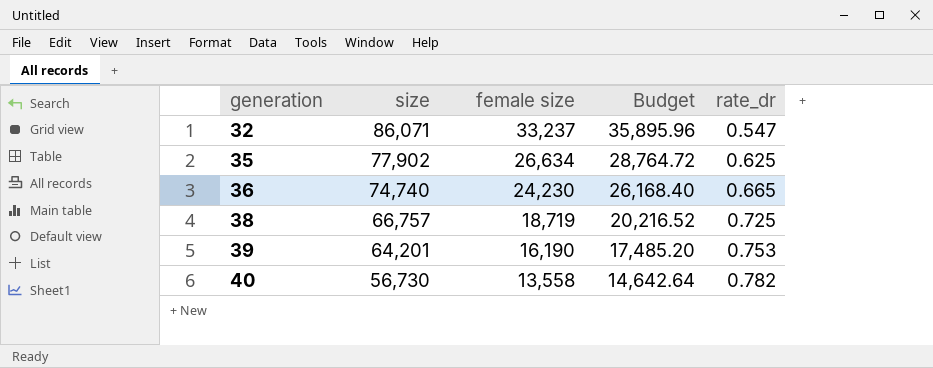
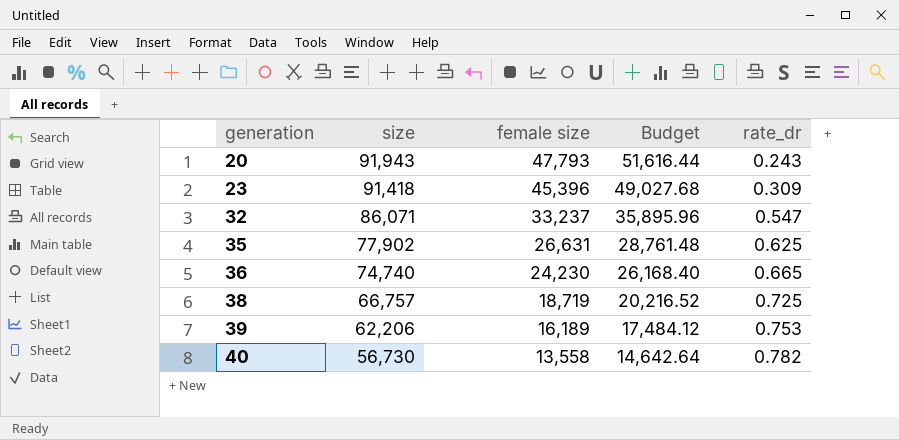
row 20: none -> 91,943 | 47,793 | 51,616.44 | 0.243
row 23: none -> 91,418 | 45,396 | 49,027.68 | 0.309
35 | female size: 26,634 -> 26,631
35 | Budget: 28,764.72 -> 28,761.48
39 | size: 64,201 -> 62,206
39 | female size: 16,190 -> 16,189
39 | Budget: 17,485.20 -> 17,484.12

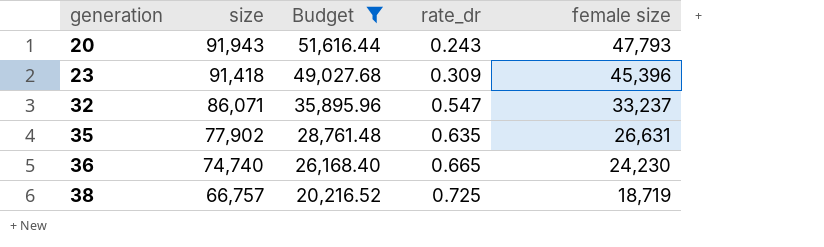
filter: none -> Budget >= 20,216.52
column female size | position: 3 -> 5
35 | rate_dr: 0.625 -> 0.635

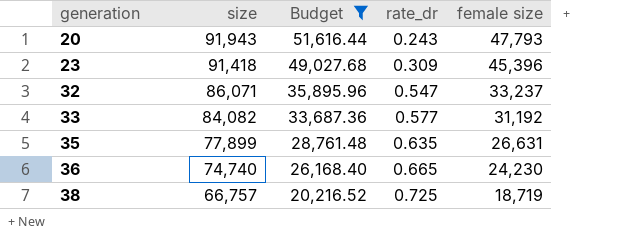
row 33: none -> 84,082 | 33,687.36 | 0.577 | 31,192
35 | size: 77,902 -> 77,899

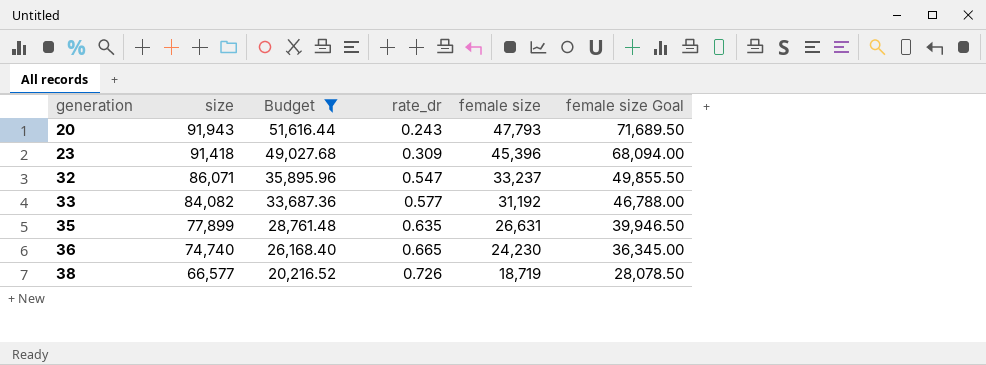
column female size Goal | formula: none -> [female size] * 1.5
38 | size: 66,757 -> 66,577
38 | rate_dr: 0.725 -> 0.726

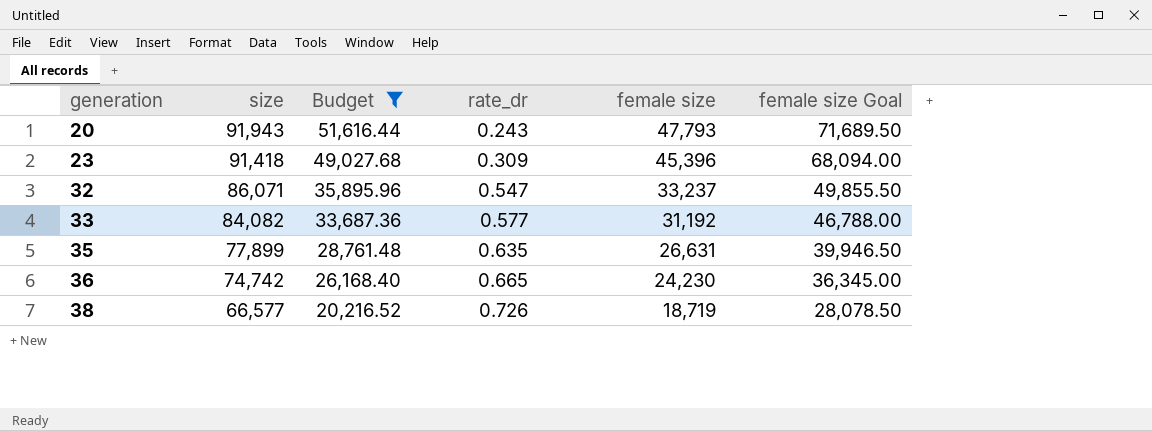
36 | size: 74,740 -> 74,742

